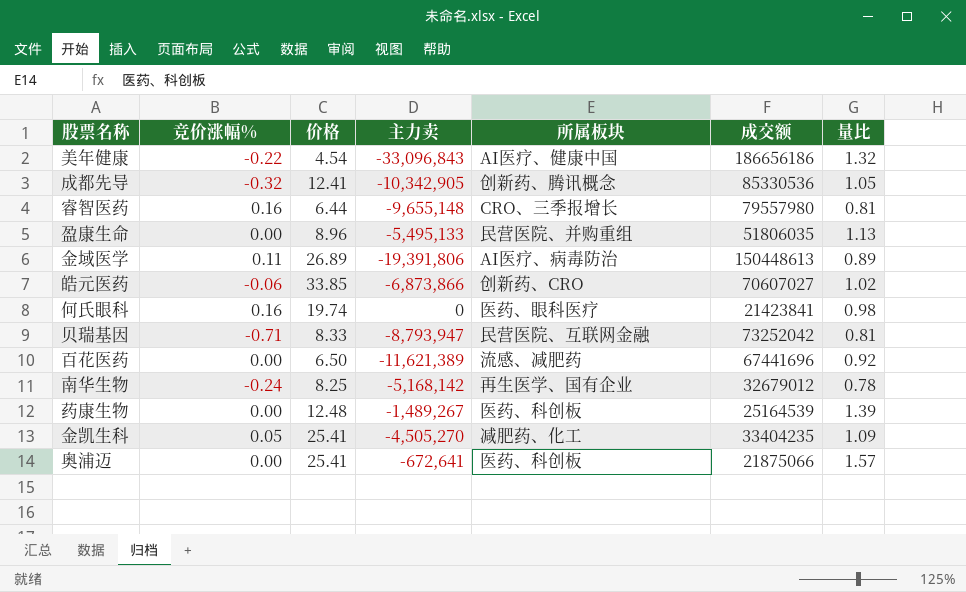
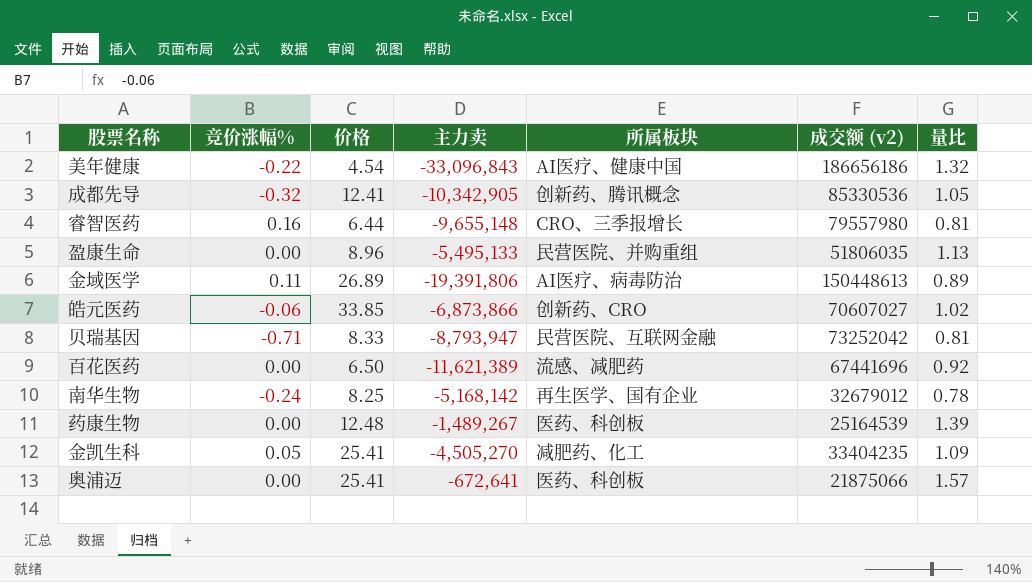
column name: 成交额 -> 成交额 (v2)
row 何氏眼科: 0.16 | 19.74 | 0 | 医药、眼科医疗 | 21423841 | 0.98 -> none

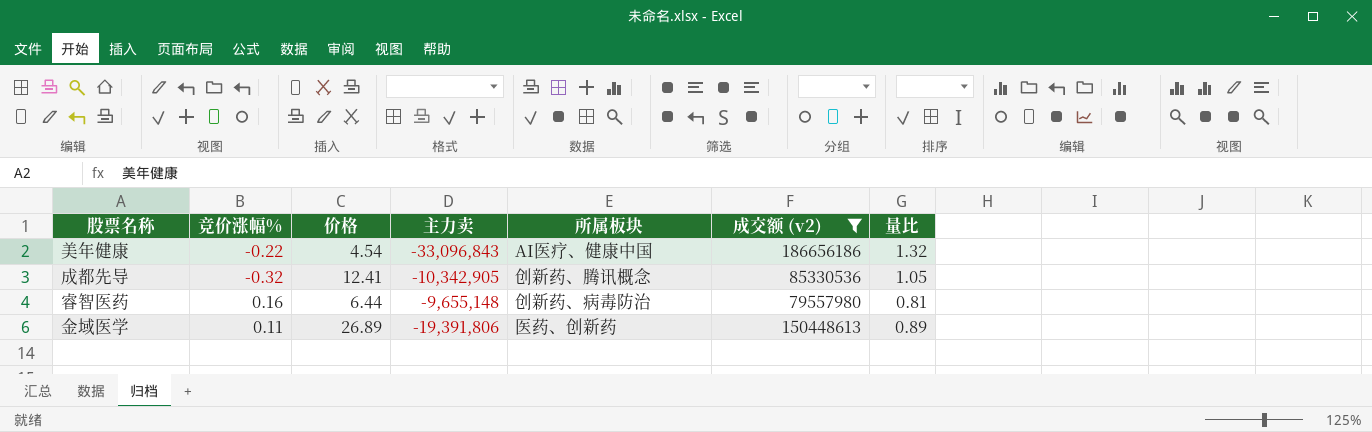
filter: none -> 成交额 (v2) >= 79557980
睿智医药 | 所属板块: CRO、三季报增长 -> 创新药、病毒防治
金域医学 | 所属板块: AI医疗、病毒防治 -> 医药、创新药

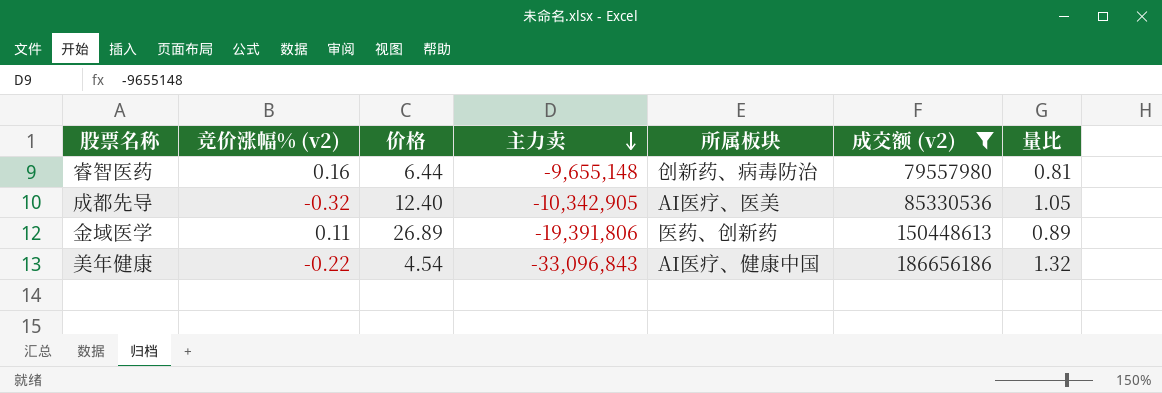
row order: none -> 主力卖 descending
column name: 竞价涨幅% -> 竞价涨幅% (v2)
成都先导 | 价格: 12.41 -> 12.40
成都先导 | 所属板块: 创新药、腾讯概念 -> AI医疗、医美

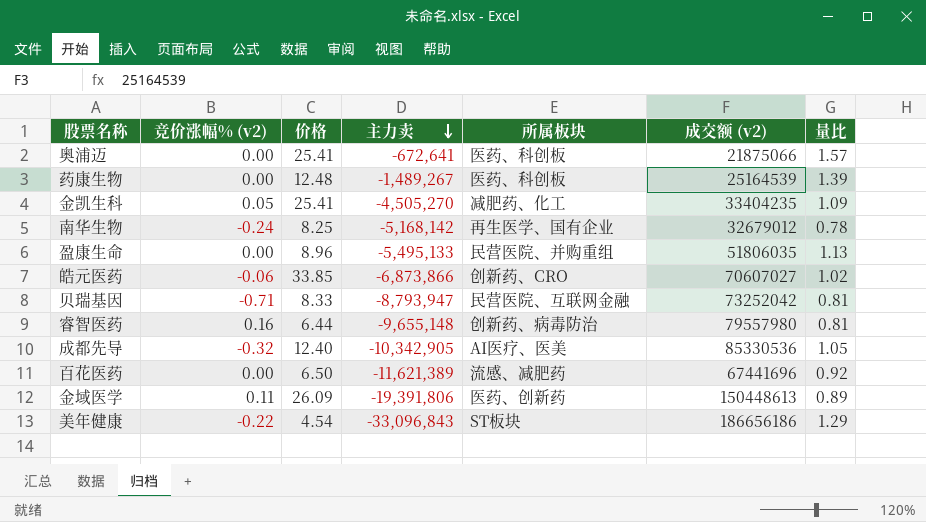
filter: 成交额 (v2) >= 79557980 -> none
金域医学 | 价格: 26.89 -> 26.09
美年健康 | 所属板块: AI医疗、健康中国 -> ST板块
美年健康 | 量比: 1.32 -> 1.29

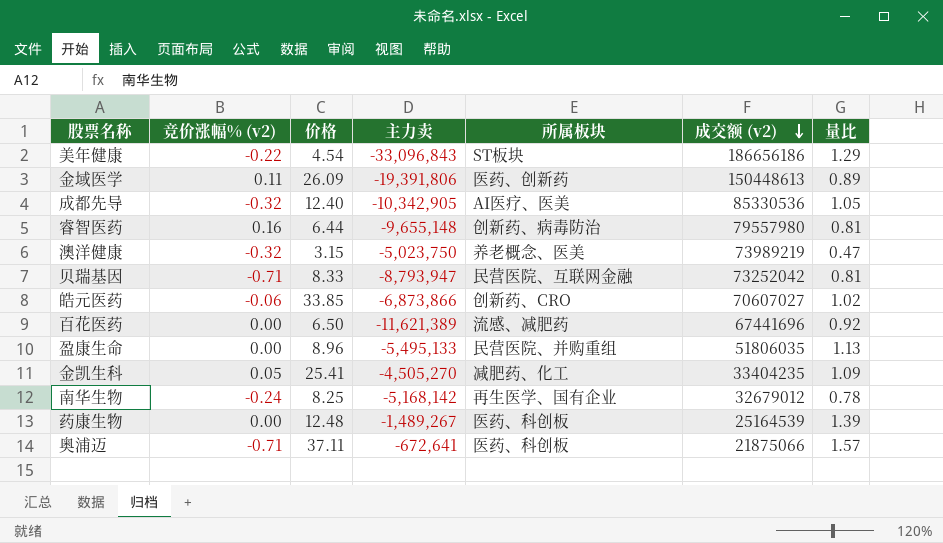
row order: 主力卖 descending -> 成交额 (v2) descending
row 澳洋健康: none -> -0.32 | 3.15 | -5,023,750 | 养老概念、医美 | 73989219 | 0.47
奥浦迈 | 竞价涨幅% (v2): 0.00 -> -0.71
奥浦迈 | 价格: 25.41 -> 37.11

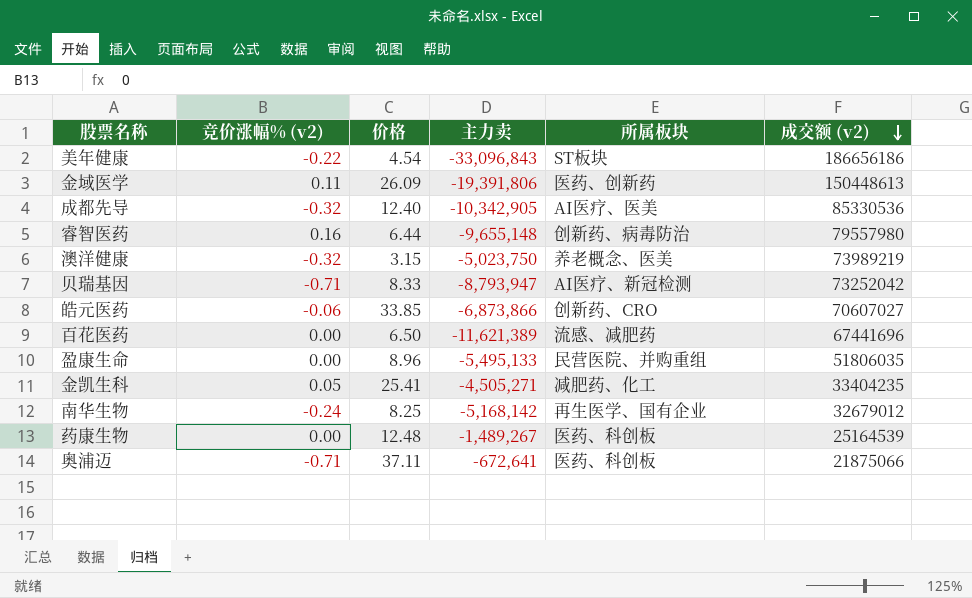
column 量比 | position: 7 -> none
贝瑞基因 | 所属板块: 民营医院、互联网金融 -> AI医疗、新冠检测
金凯生科 | 主力卖: -4,505,270 -> -4,505,271

